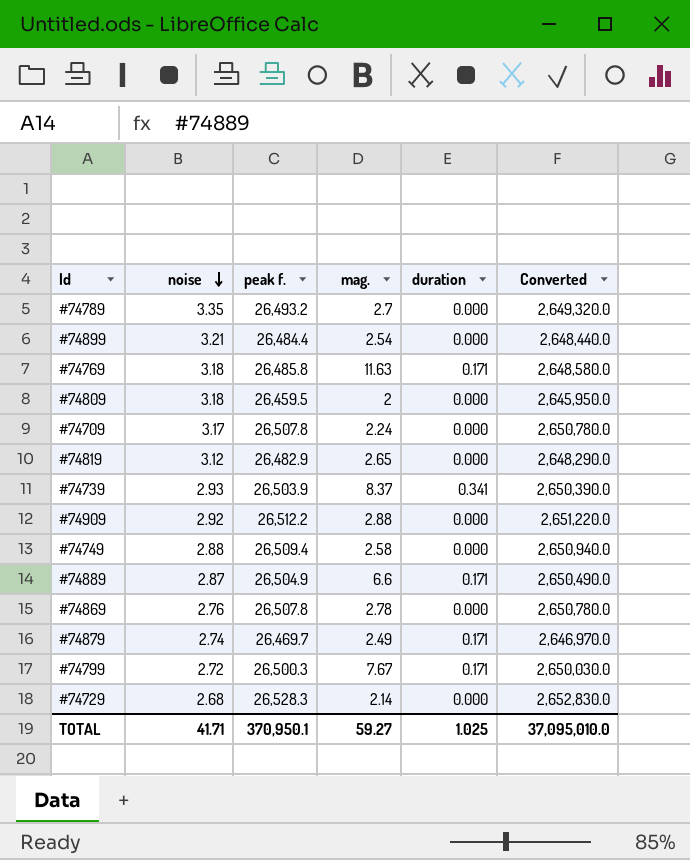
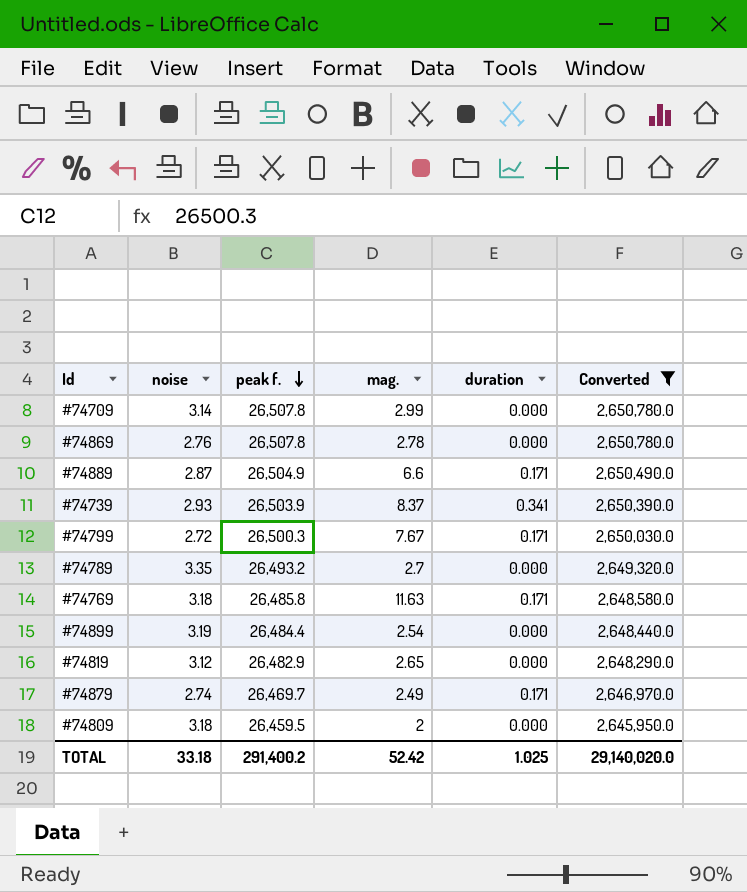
filter: none -> Converted <= 2,650,780.0
row order: noise descending -> peak f. descending
#74709 | noise: 3.17 -> 3.14
#74709 | mag.: 2.24 -> 2.99
#74899 | noise: 3.21 -> 3.19
TOTAL | noise: 41.71 -> 33.18
TOTAL | peak f.: 370,950.1 -> 291,400.2
TOTAL | mag.: 59.27 -> 52.42
TOTAL | Converted: 37,095,010.0 -> 29,140,020.0

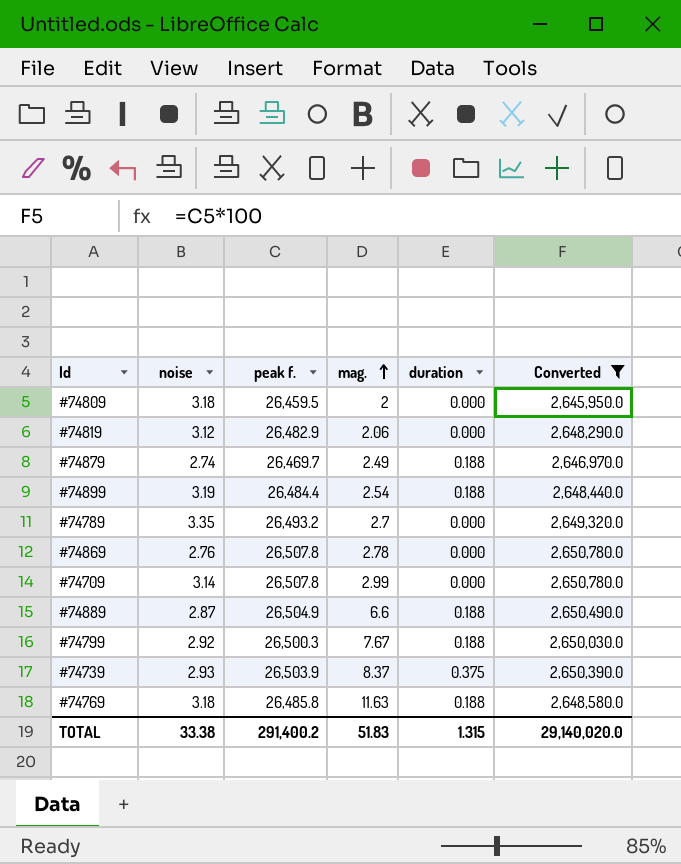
row order: peak f. descending -> mag. ascending
#74819 | mag.: 2.65 -> 2.06
#74879 | duration: 0.171 -> 0.188
#74899 | duration: 0.000 -> 0.188
#74889 | duration: 0.171 -> 0.188
#74799 | noise: 2.72 -> 2.92
#74799 | duration: 0.171 -> 0.188
#74739 | duration: 0.341 -> 0.375
#74769 | duration: 0.171 -> 0.188
TOTAL | noise: 33.18 -> 33.38
TOTAL | mag.: 52.42 -> 51.83
TOTAL | duration: 1.025 -> 1.315

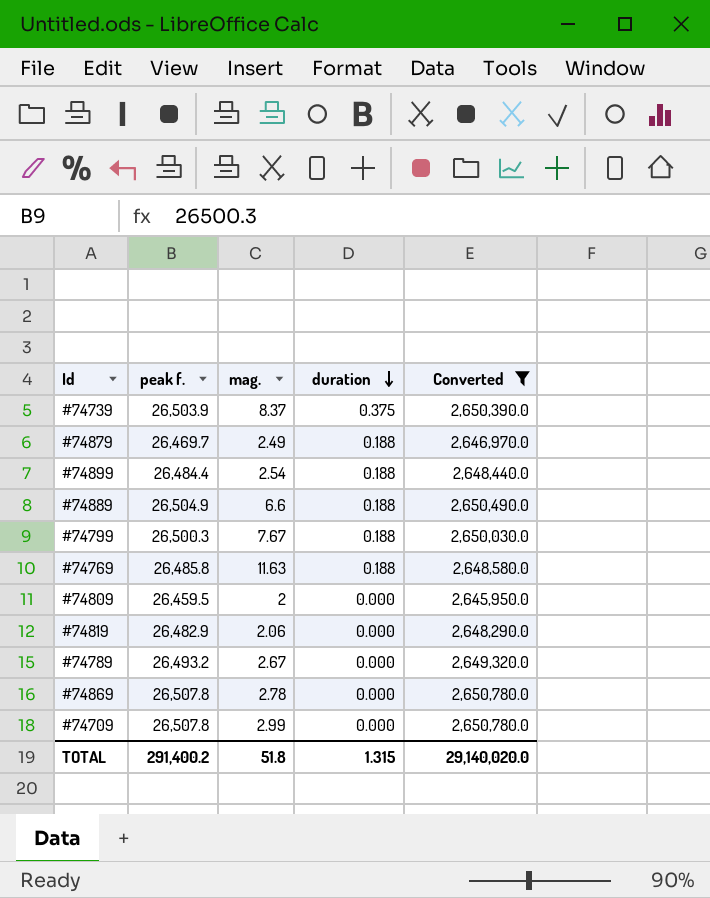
row order: mag. ascending -> duration descending
column noise | position: 2 -> none
#74789 | mag.: 2.7 -> 2.67
TOTAL | mag.: 51.83 -> 51.8

